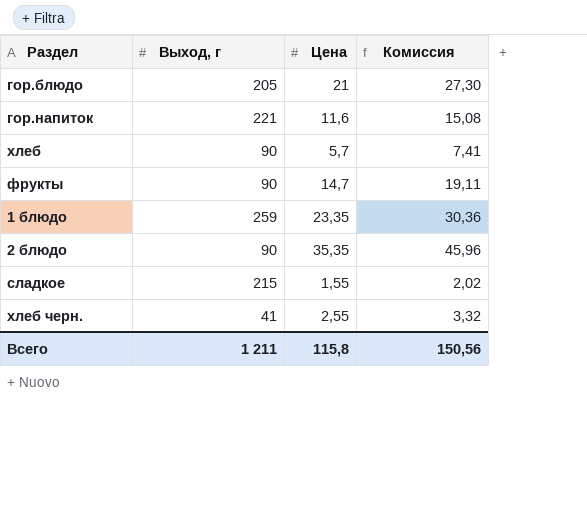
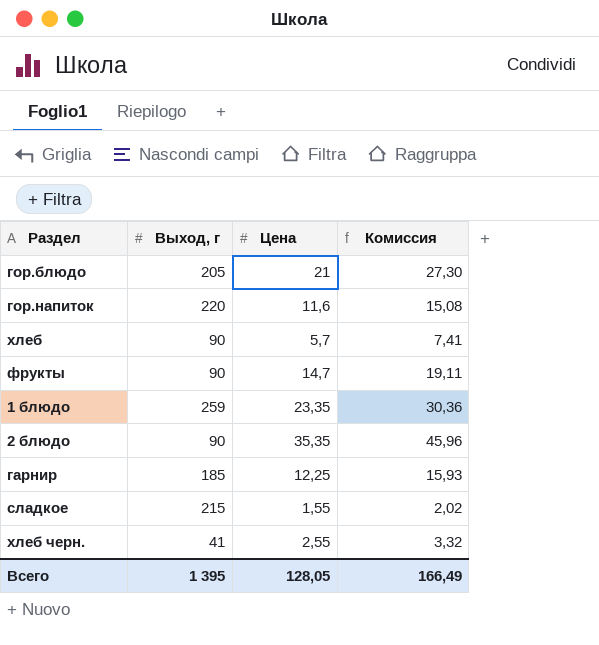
гор.напиток | Выход, г: 221 -> 220
row гарнир: none -> 185 | 12,25 | 15,93
Всего | Выход, г: 1 211 -> 1 395
Всего | Цена: 115,8 -> 128,05
Всего | Комиссия: 150,56 -> 166,49

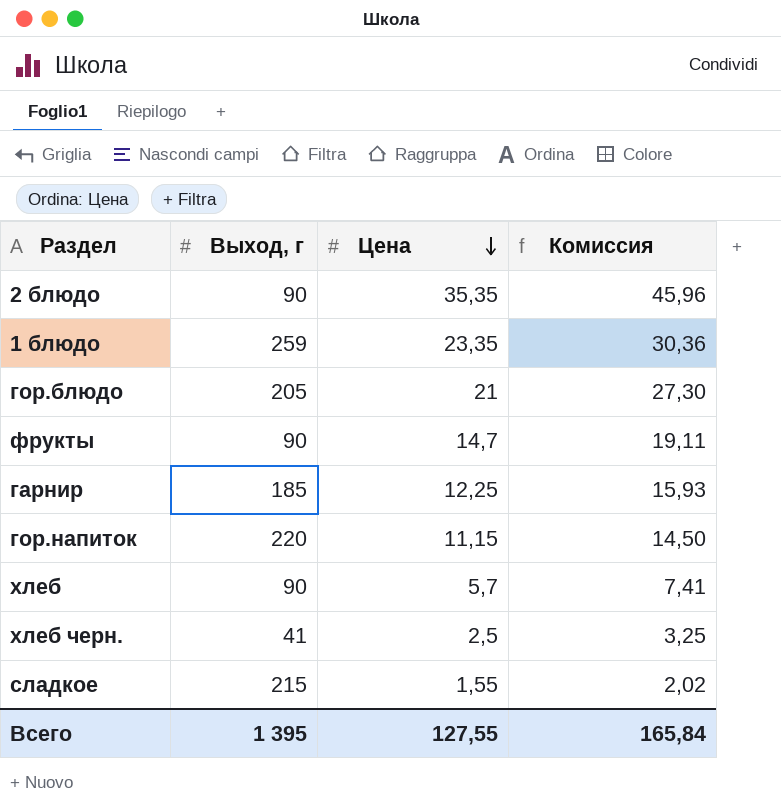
row order: none -> Цена descending
гор.напиток | Цена: 11,6 -> 11,15
гор.напиток | Комиссия: 15,08 -> 14,50
хлеб черн. | Цена: 2,55 -> 2,5
хлеб черн. | Комиссия: 3,32 -> 3,25
Всего | Цена: 128,05 -> 127,55
Всего | Комиссия: 166,49 -> 165,84

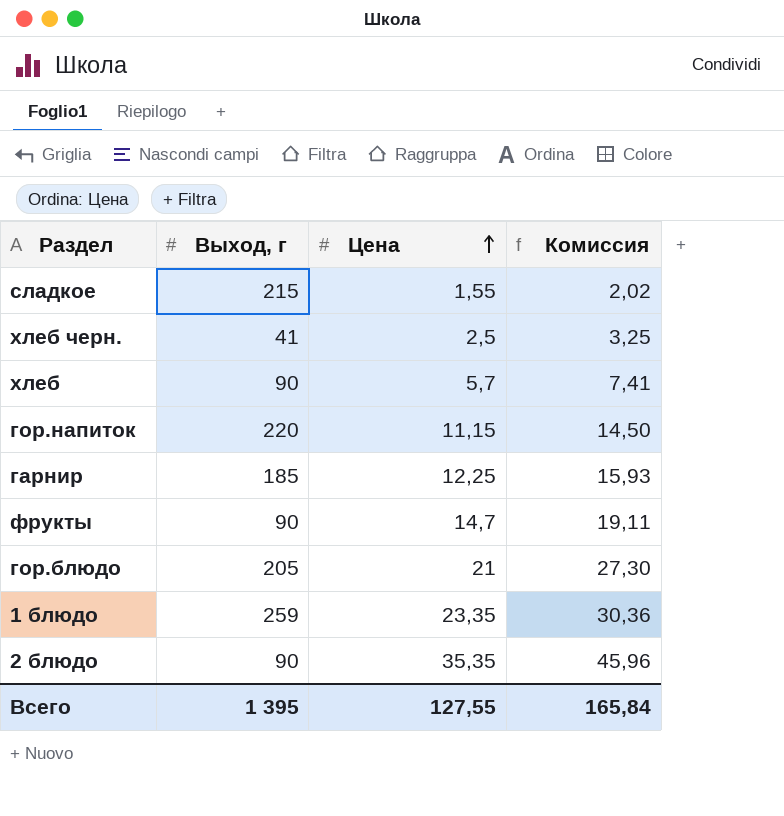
row order: Цена descending -> Цена ascending

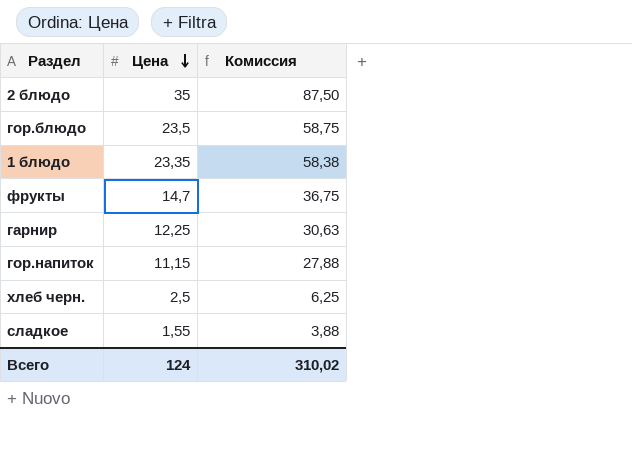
row order: Цена ascending -> Цена descending
column Выход, г | position: 2 -> none
column Комиссия | formula: [Цена] * 1,3 -> [Цена] * 2,5
row хлеб: 90 | 5,7 | 7,41 -> none
2 блюдо | Цена: 35,35 -> 35
гор.блюдо | Цена: 21 -> 23,5
Всего | Цена: 127,55 -> 124
Всего | Комиссия: 165,84 -> 310,02

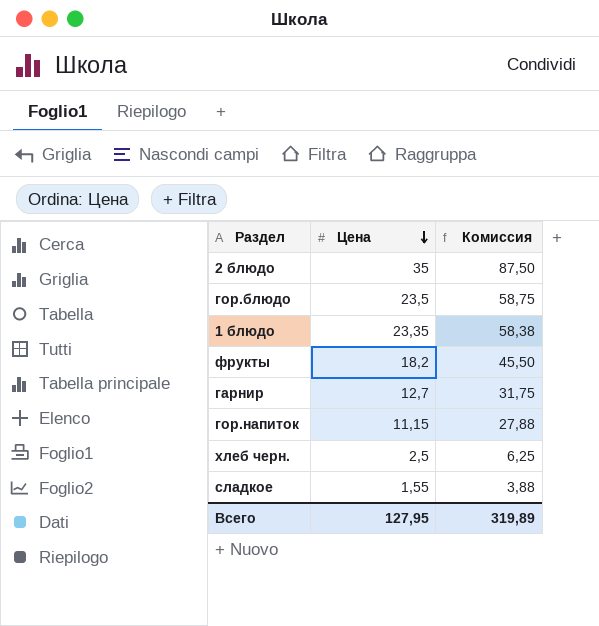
фрукты | Цена: 14,7 -> 18,2
фрукты | Комиссия: 36,75 -> 45,50
гарнир | Цена: 12,25 -> 12,7
гарнир | Комиссия: 30,63 -> 31,75
Всего | Цена: 124 -> 127,95
Всего | Комиссия: 310,02 -> 319,89

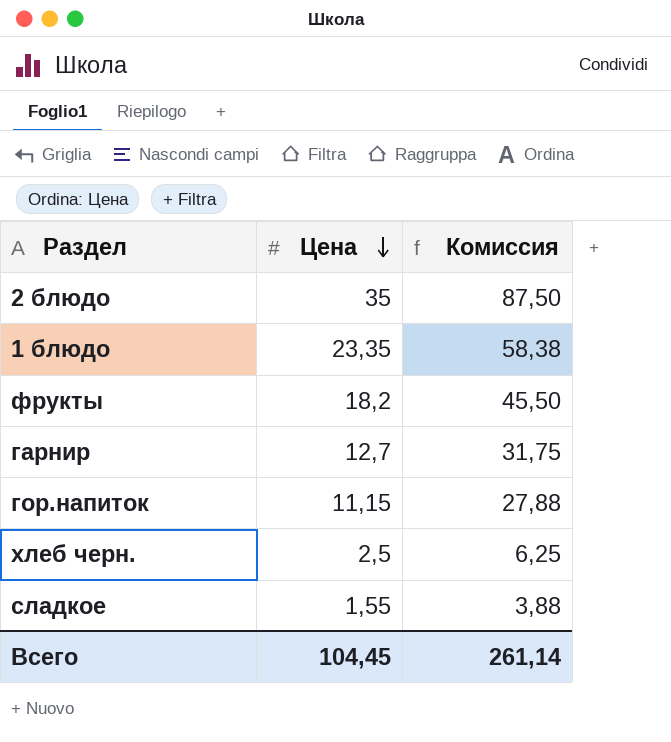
row гор.блюдо: 23,5 | 58,75 -> none
Всего | Цена: 127,95 -> 104,45
Всего | Комиссия: 319,89 -> 261,14

